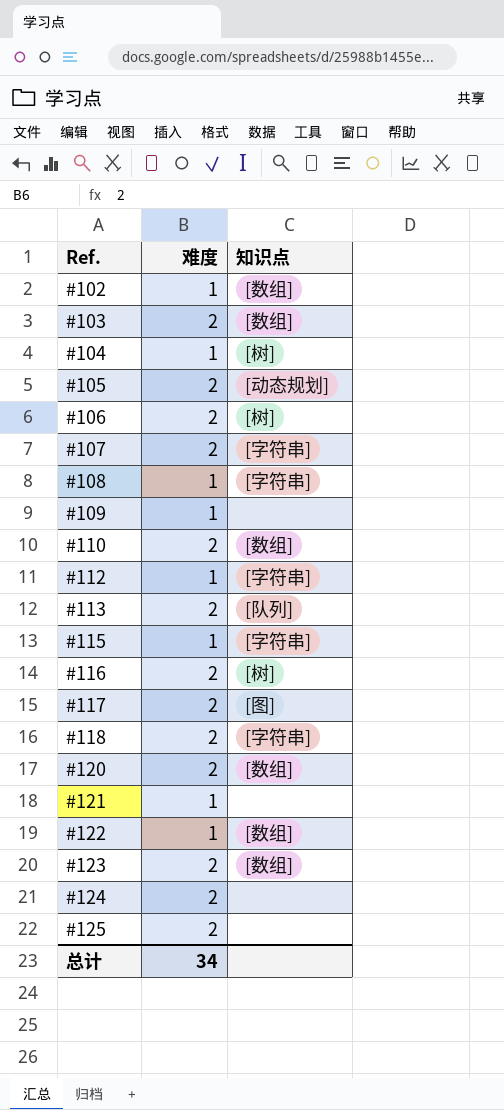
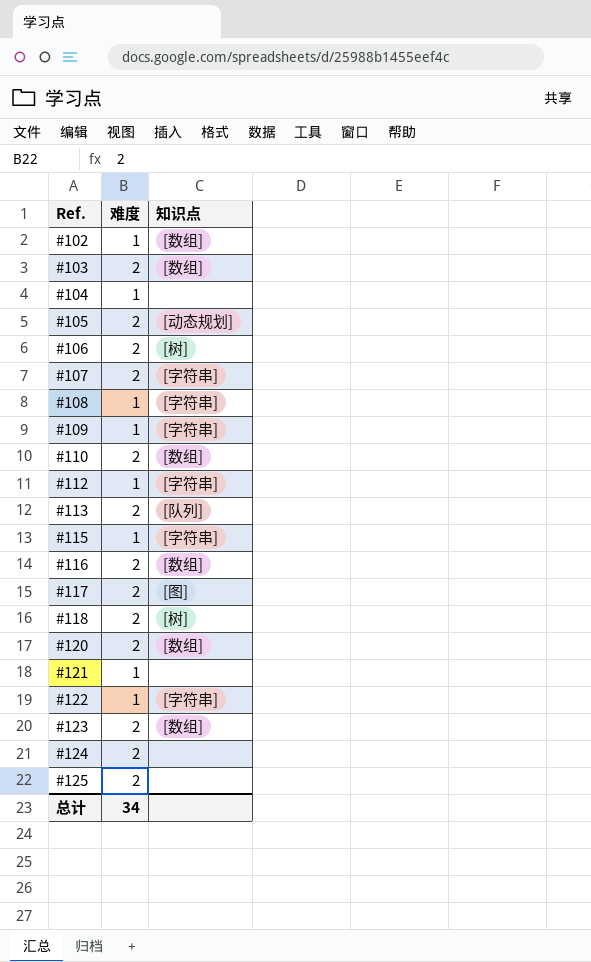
#104 | 知识点: [树] -> none
#109 | 知识点: none -> [字符串]
#116 | 知识点: [树] -> [数组]
#118 | 知识点: [字符串] -> [树]
#122 | 知识点: [数组] -> [字符串]

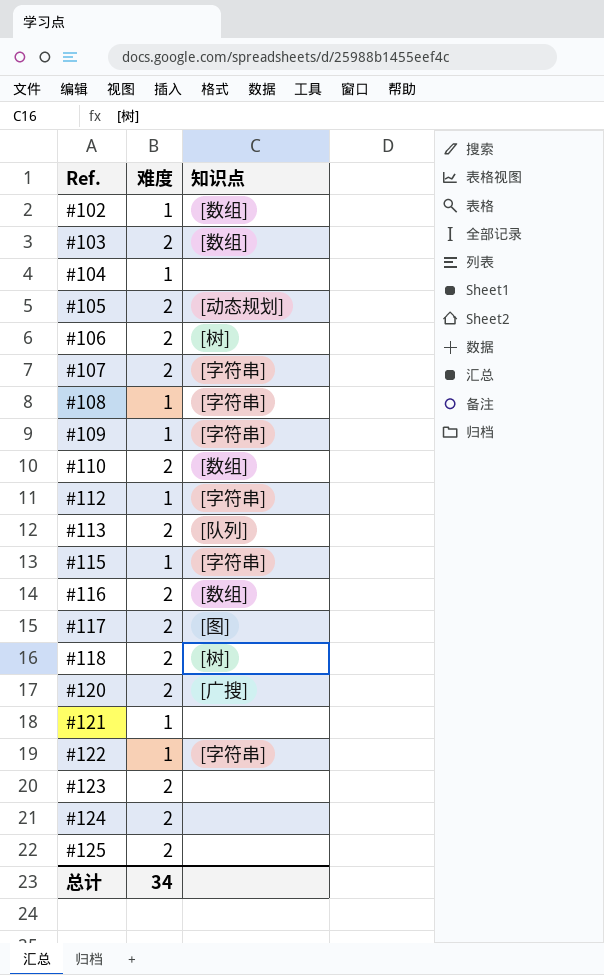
#120 | 知识点: [数组] -> [广搜]
#123 | 知识点: [数组] -> none

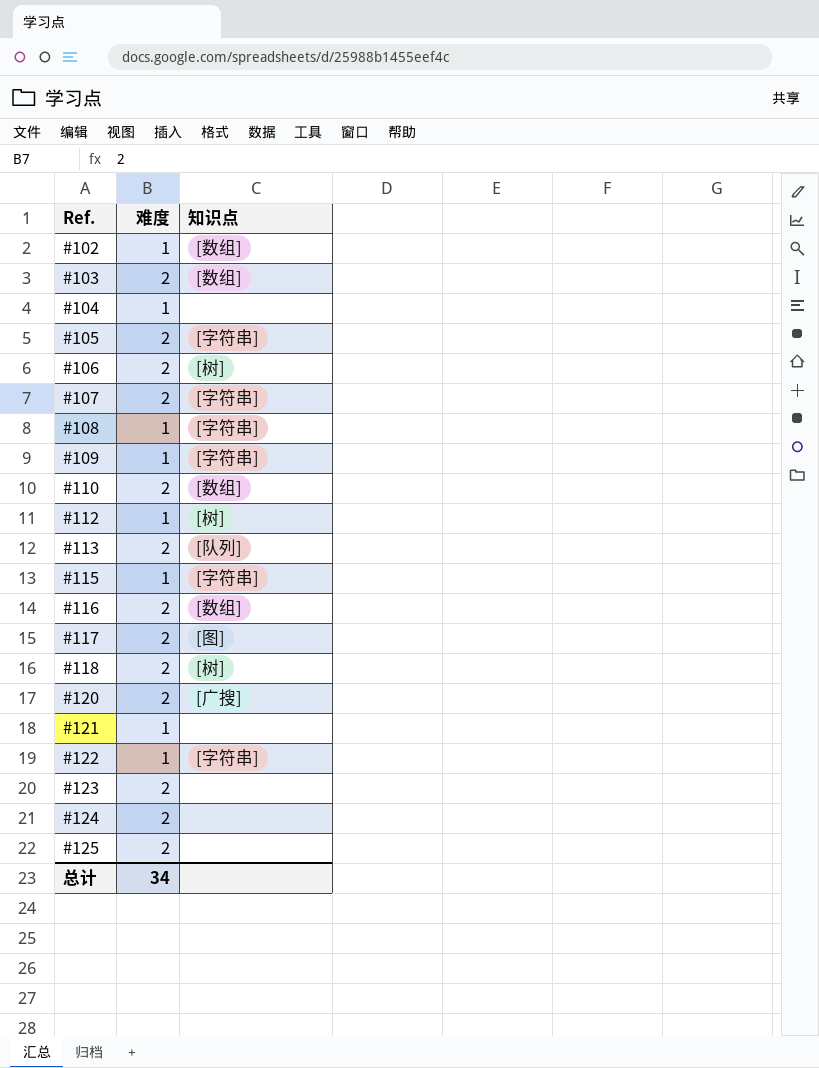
#105 | 知识点: [动态规划] -> [字符串]
#112 | 知识点: [字符串] -> [树]

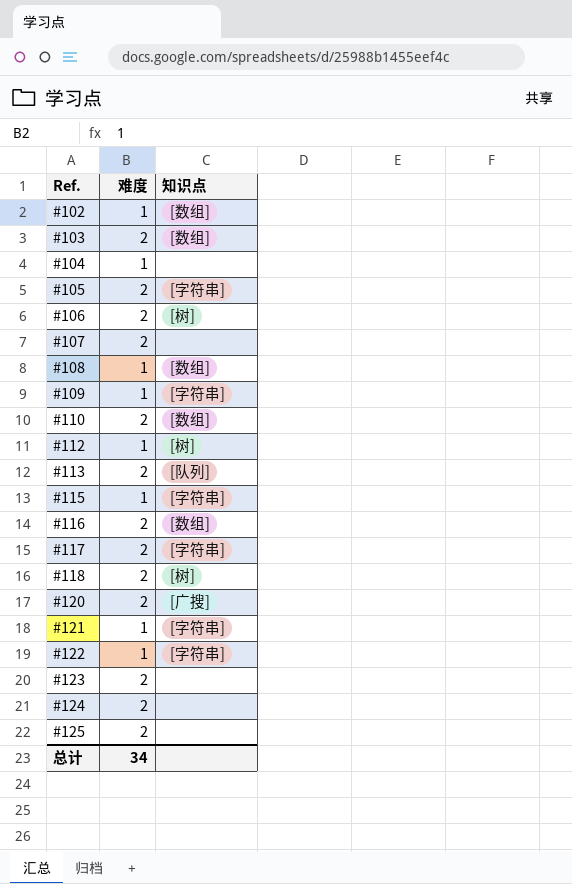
#107 | 知识点: [字符串] -> none
#108 | 知识点: [字符串] -> [数组]
#117 | 知识点: [图] -> [字符串]
#121 | 知识点: none -> [字符串]

